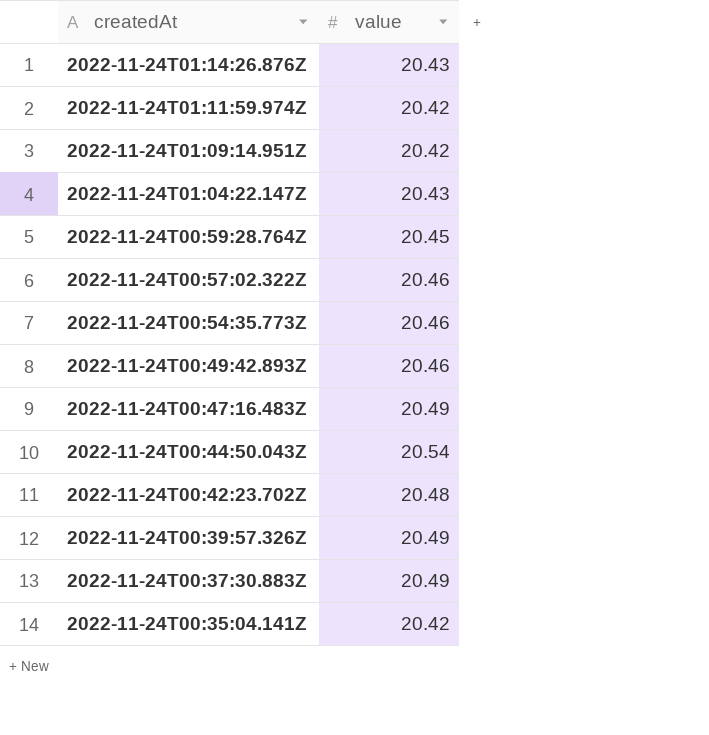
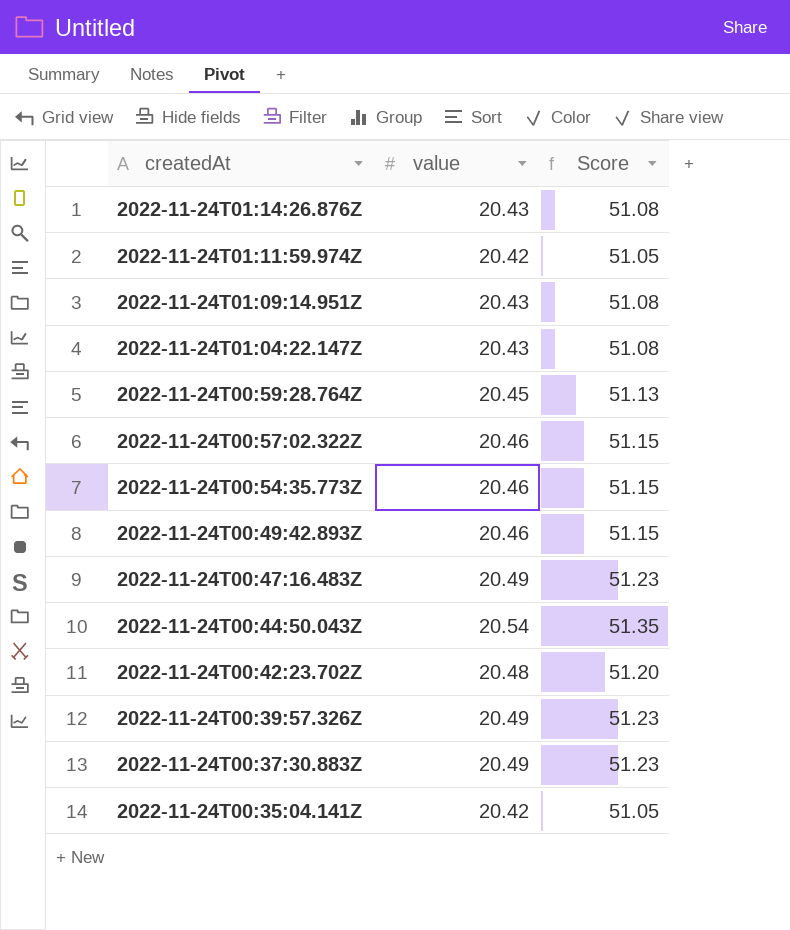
column Score | formula: none -> [value] * 2.5
2022-11-24T01:09:14.951Z | value: 20.42 -> 20.43

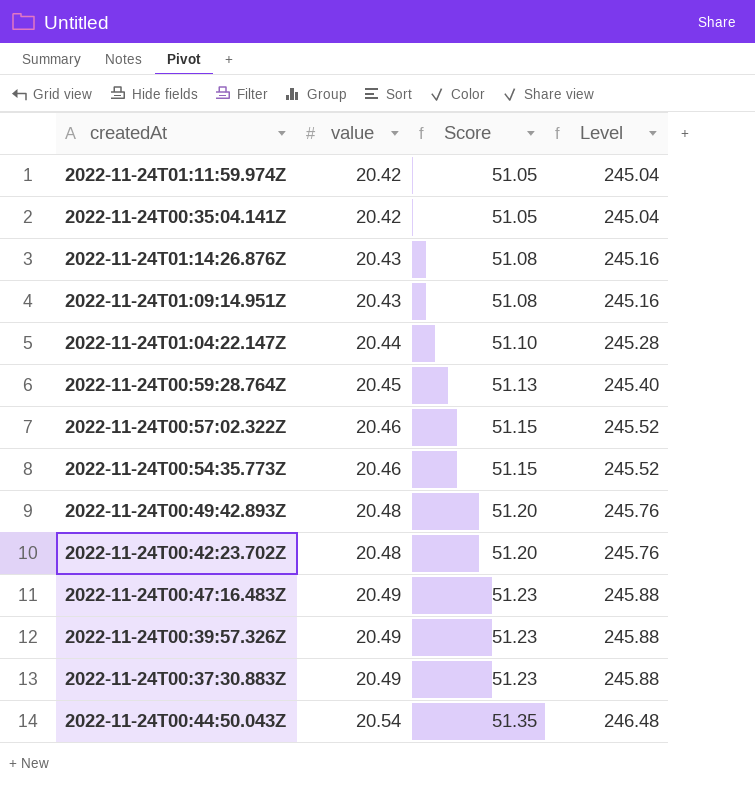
row order: createdAt descending -> value ascending
column Level | formula: none -> [value] * 12
2022-11-24T01:04:22.147Z | value: 20.43 -> 20.44
2022-11-24T01:04:22.147Z | Score: 51.08 -> 51.10
2022-11-24T00:49:42.893Z | value: 20.46 -> 20.48
2022-11-24T00:49:42.893Z | Score: 51.15 -> 51.20

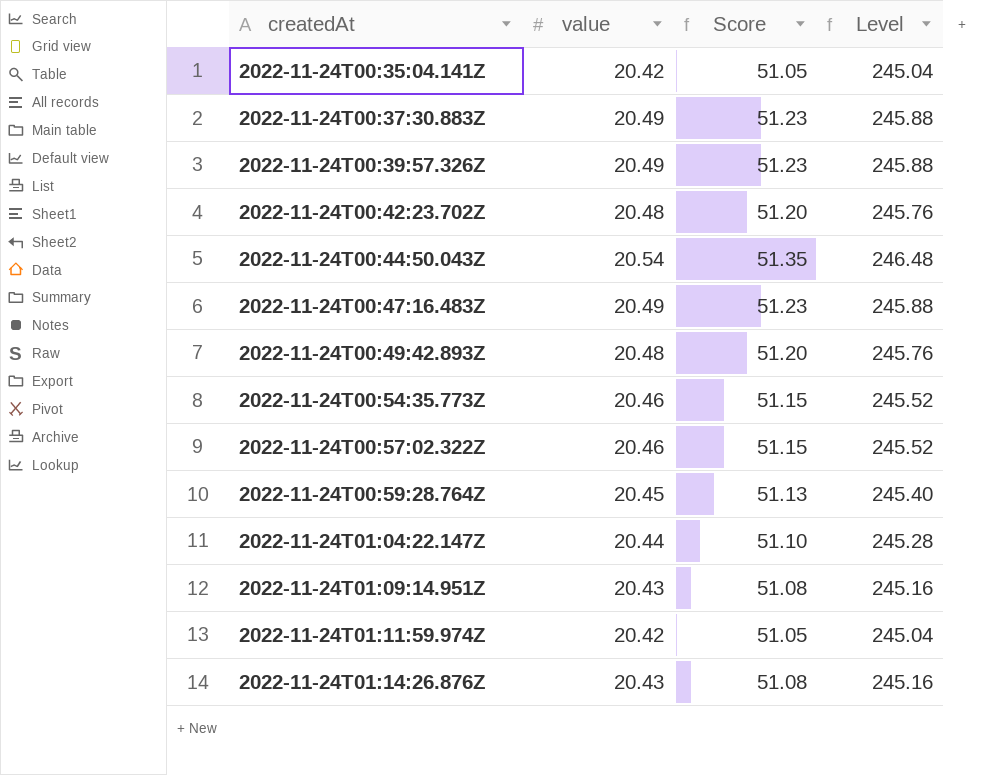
row order: value ascending -> createdAt ascending

